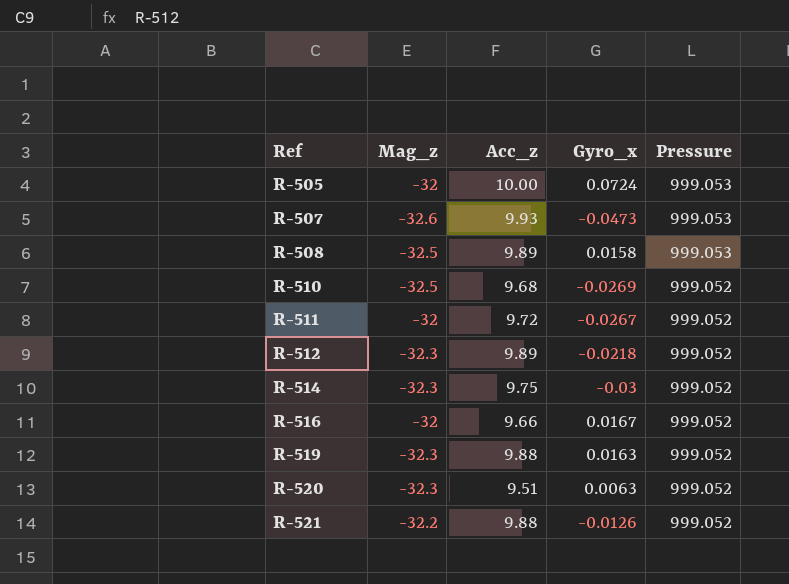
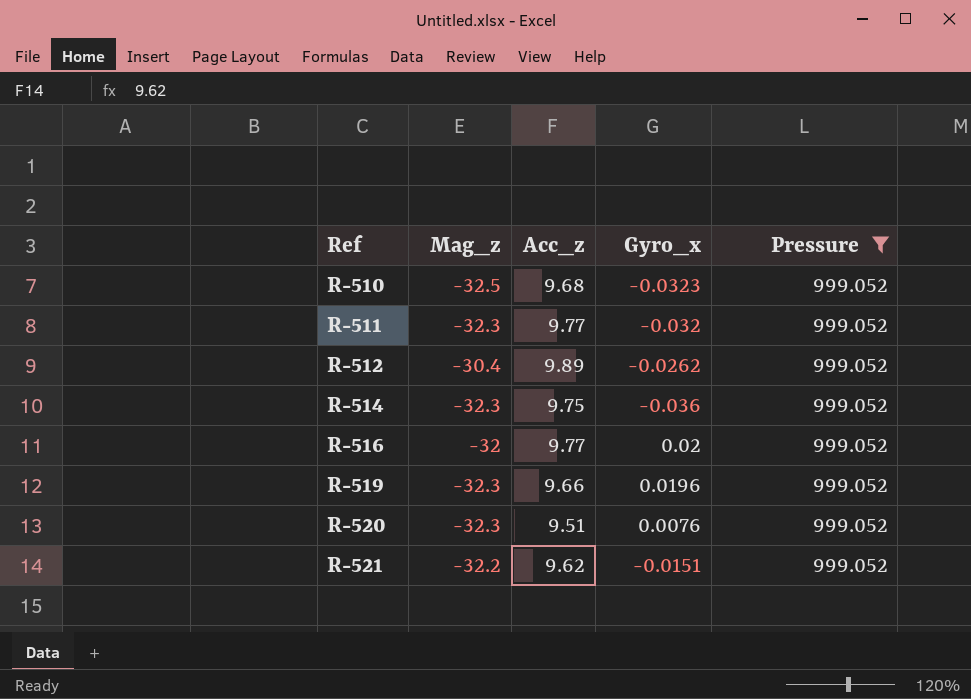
filter: none -> Pressure = 999.052
R-510 | Gyro_x: -0.0269 -> -0.0323
R-511 | Mag_z: -32 -> -32.3
R-511 | Acc_z: 9.72 -> 9.77
R-511 | Gyro_x: -0.0267 -> -0.032
R-512 | Mag_z: -32.3 -> -30.4
R-512 | Gyro_x: -0.0218 -> -0.0262
R-514 | Gyro_x: -0.03 -> -0.036
R-516 | Acc_z: 9.66 -> 9.77
R-516 | Gyro_x: 0.0167 -> 0.02
R-519 | Acc_z: 9.88 -> 9.66
R-519 | Gyro_x: 0.0163 -> 0.0196
R-520 | Gyro_x: 0.0063 -> 0.0076
R-521 | Acc_z: 9.88 -> 9.62
R-521 | Gyro_x: -0.0126 -> -0.0151

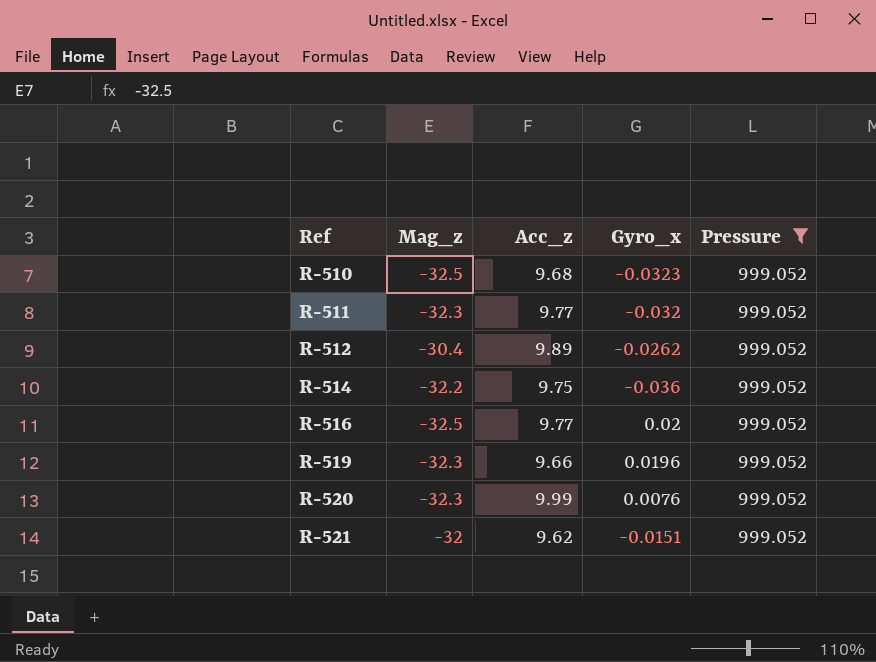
R-514 | Mag_z: -32.3 -> -32.2
R-516 | Mag_z: -32 -> -32.5
R-520 | Acc_z: 9.51 -> 9.99
R-521 | Mag_z: -32.2 -> -32

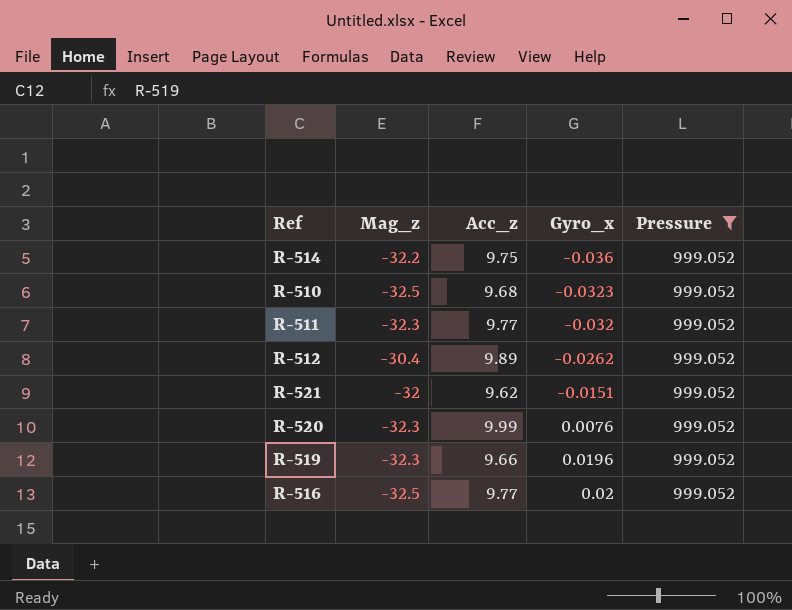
row order: Ref ascending -> Gyro_x ascending

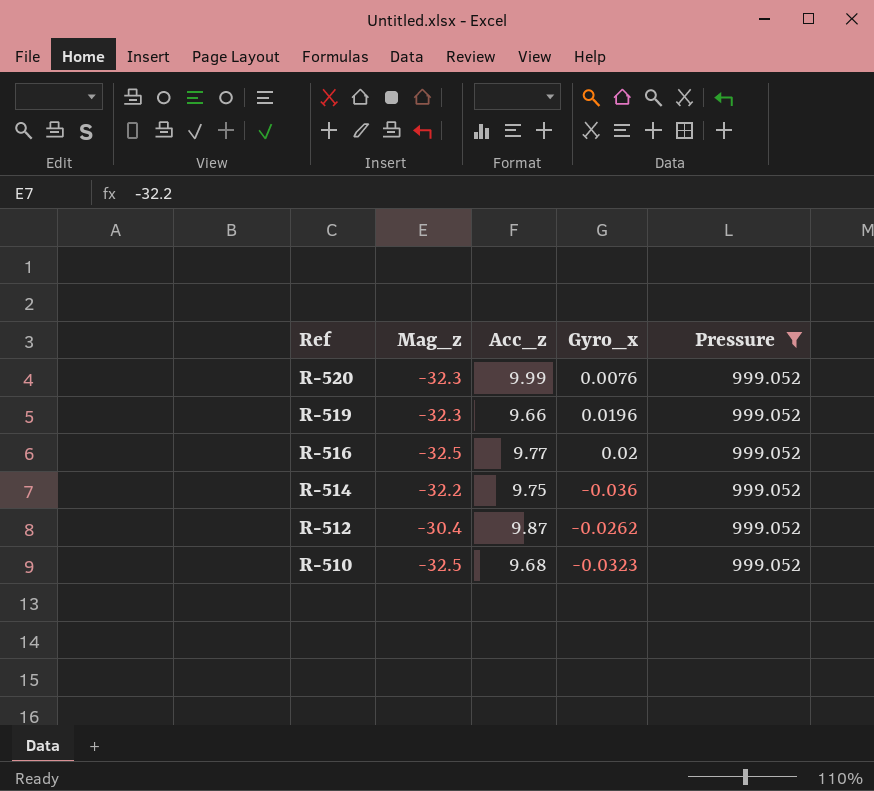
row order: Gyro_x ascending -> Ref descending
row R-511: -32.3 | 9.77 | -0.032 | 999.052 -> none
row R-521: -32 | 9.62 | -0.0151 | 999.052 -> none
R-512 | Acc_z: 9.89 -> 9.87

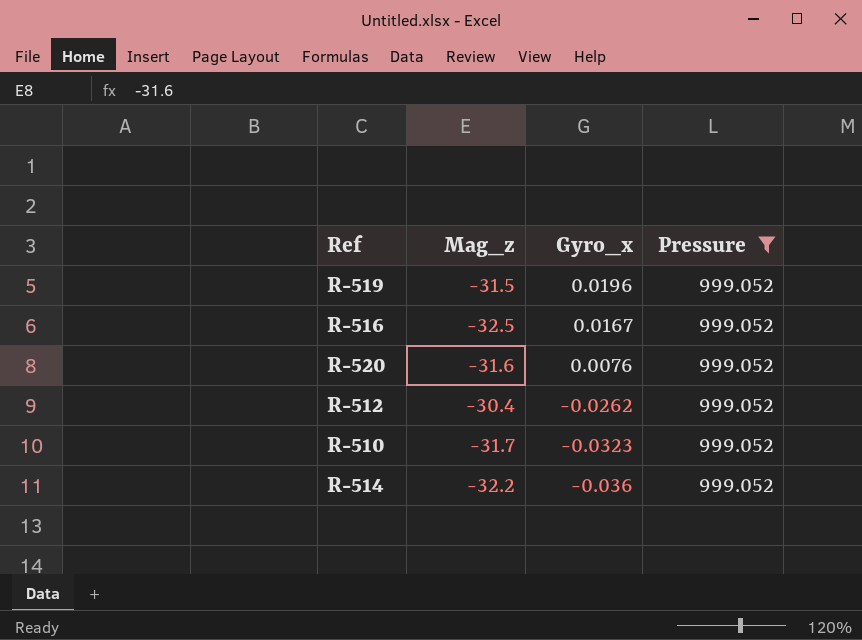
row order: Ref descending -> Gyro_x descending
column Acc_z | position: 3 -> none
R-519 | Mag_z: -32.3 -> -31.5
R-516 | Gyro_x: 0.02 -> 0.0167
R-520 | Mag_z: -32.3 -> -31.6
R-510 | Mag_z: -32.5 -> -31.7

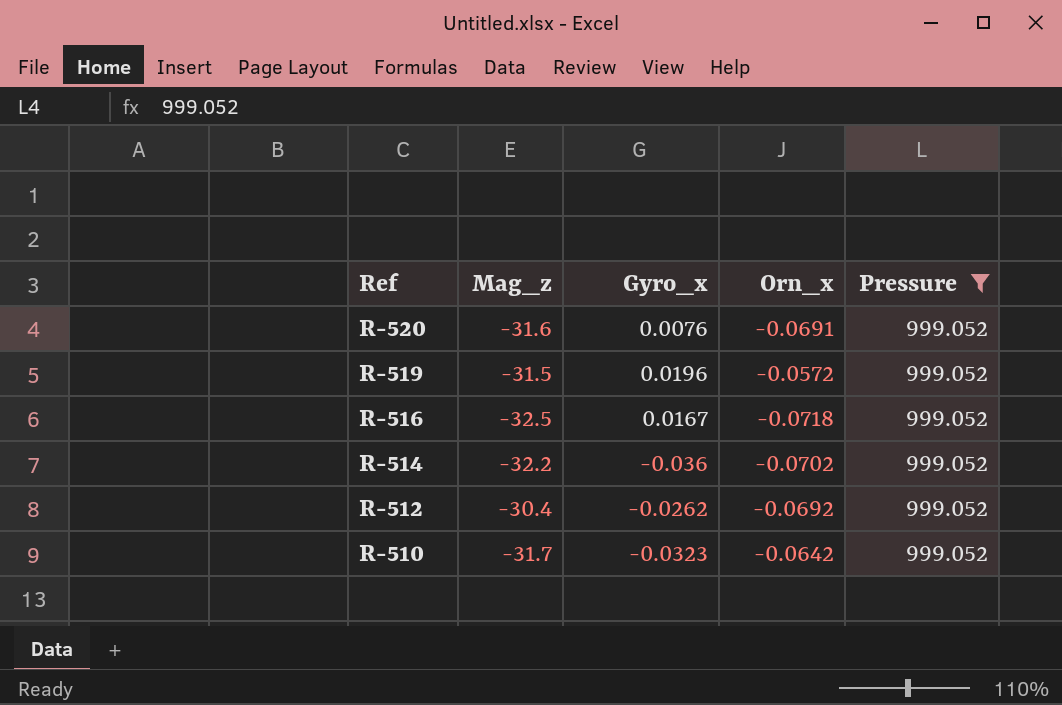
row order: Gyro_x descending -> Ref descending
column Orn_x | position: none -> 4

